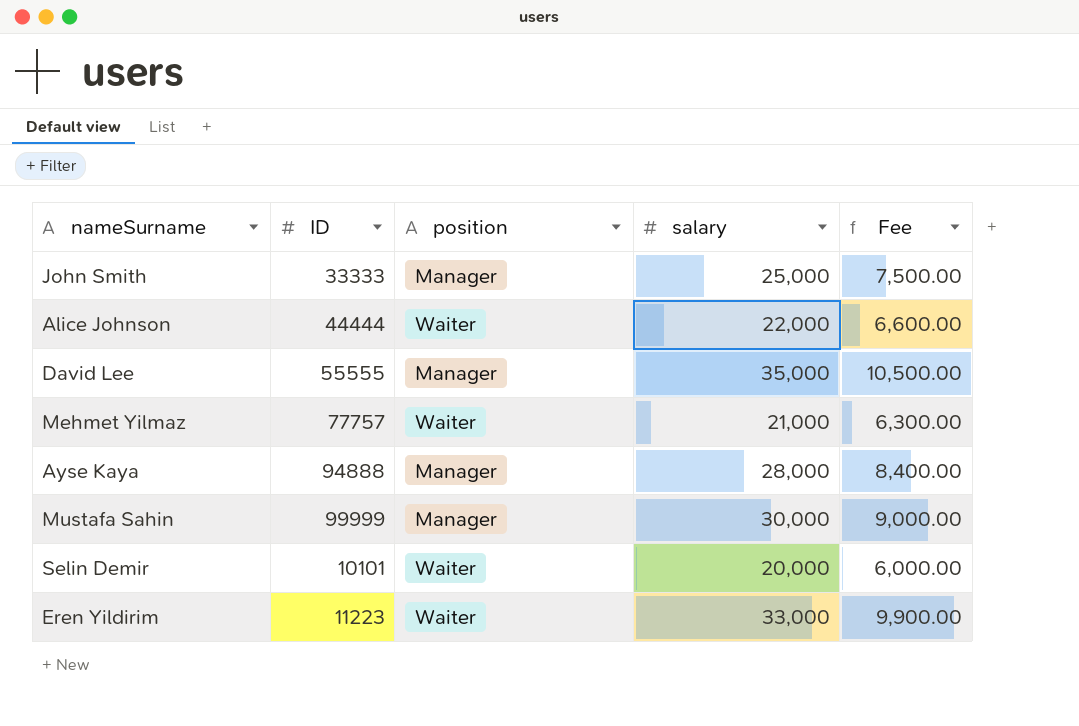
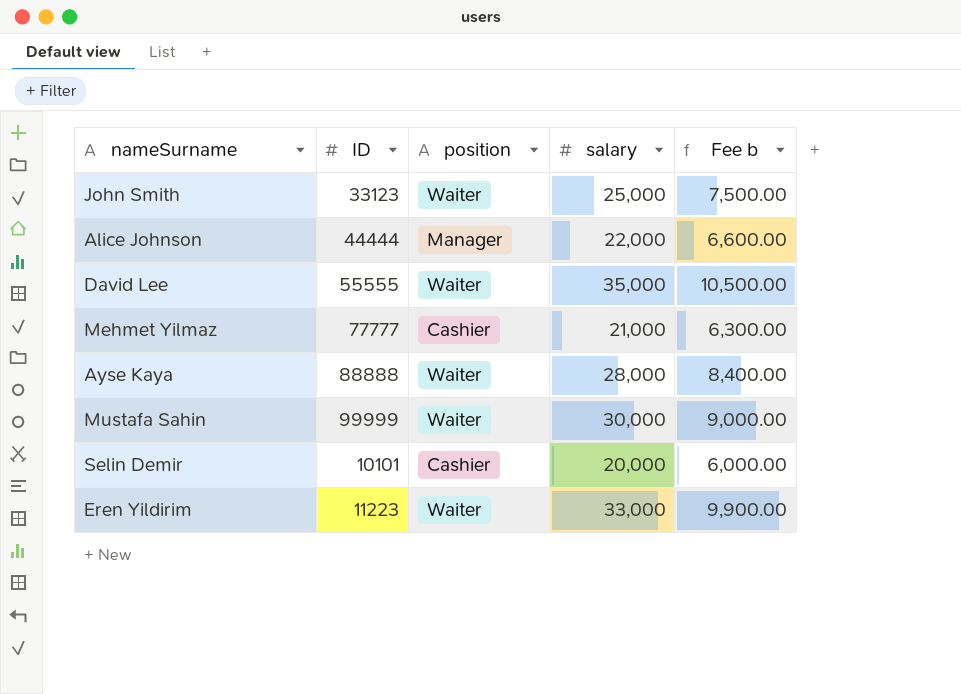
column name: Fee -> Fee b
John Smith | ID: 33333 -> 33123
John Smith | position: Manager -> Waiter
Alice Johnson | position: Waiter -> Manager
David Lee | position: Manager -> Waiter
Mehmet Yilmaz | ID: 77757 -> 77777
Mehmet Yilmaz | position: Waiter -> Cashier
Ayse Kaya | ID: 94888 -> 88888
Ayse Kaya | position: Manager -> Waiter
Mustafa Sahin | position: Manager -> Waiter
Selin Demir | position: Waiter -> Cashier

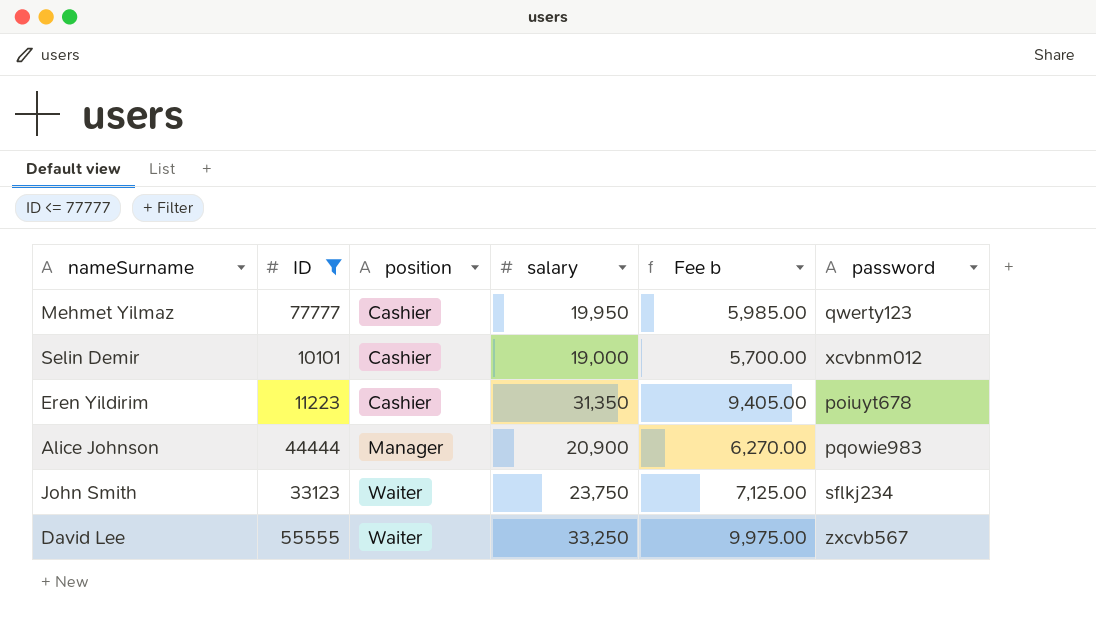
filter: none -> ID <= 77777
row order: none -> position ascending
column password | position: none -> 6
Mehmet Yilmaz | salary: 21,000 -> 19,950
Mehmet Yilmaz | Fee b: 6,300.00 -> 5,985.00
Selin Demir | salary: 20,000 -> 19,000
Selin Demir | Fee b: 6,000.00 -> 5,700.00
Eren Yildirim | position: Waiter -> Cashier
Eren Yildirim | salary: 33,000 -> 31,350
Eren Yildirim | Fee b: 9,900.00 -> 9,405.00
Alice Johnson | salary: 22,000 -> 20,900
Alice Johnson | Fee b: 6,600.00 -> 6,270.00
John Smith | salary: 25,000 -> 23,750
John Smith | Fee b: 7,500.00 -> 7,125.00
David Lee | salary: 35,000 -> 33,250
David Lee | Fee b: 10,500.00 -> 9,975.00

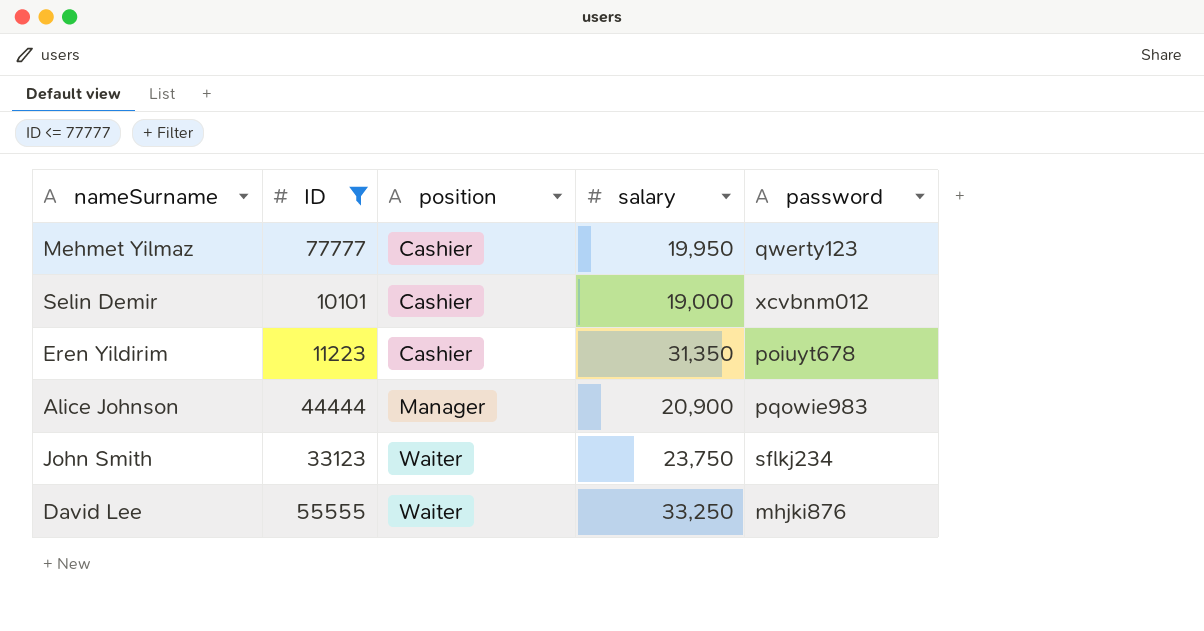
column Fee b | formula: [salary] * 0.3 -> none
David Lee | password: zxcvb567 -> mhjki876

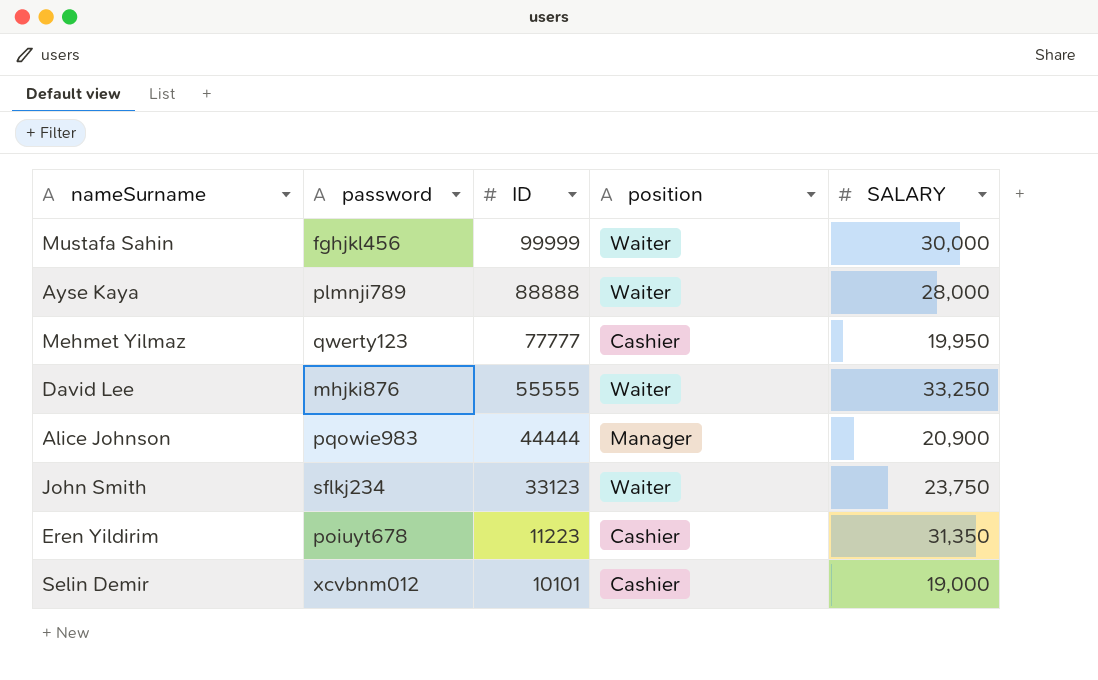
filter: ID <= 77777 -> none
row order: position ascending -> ID descending
column password | position: 5 -> 2
column name: salary -> SALARY

